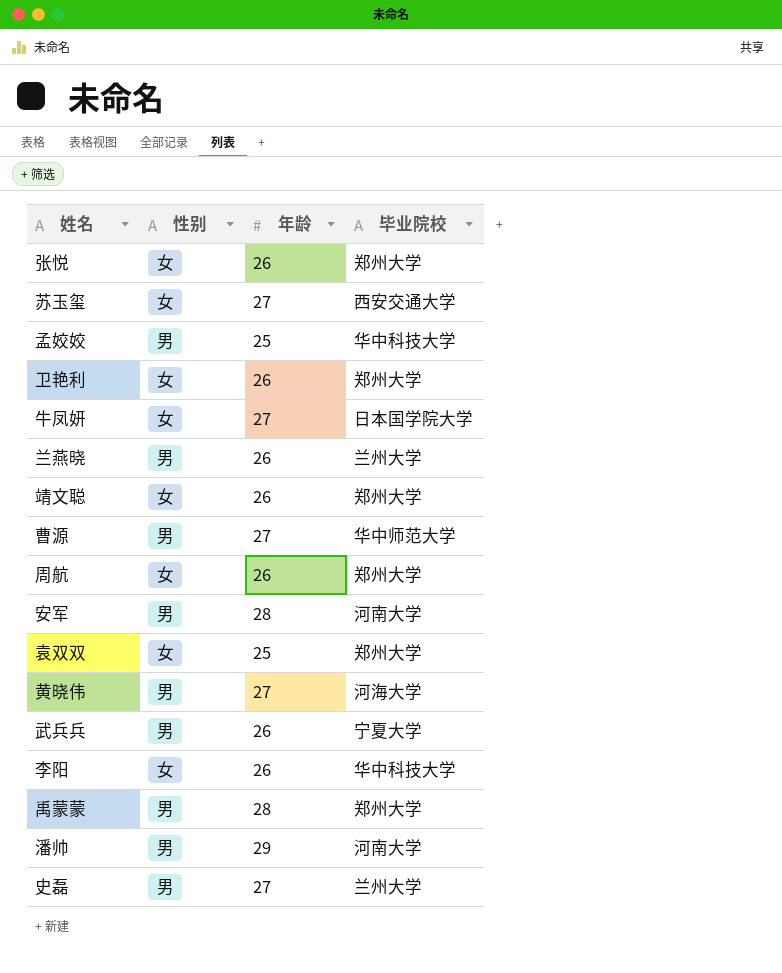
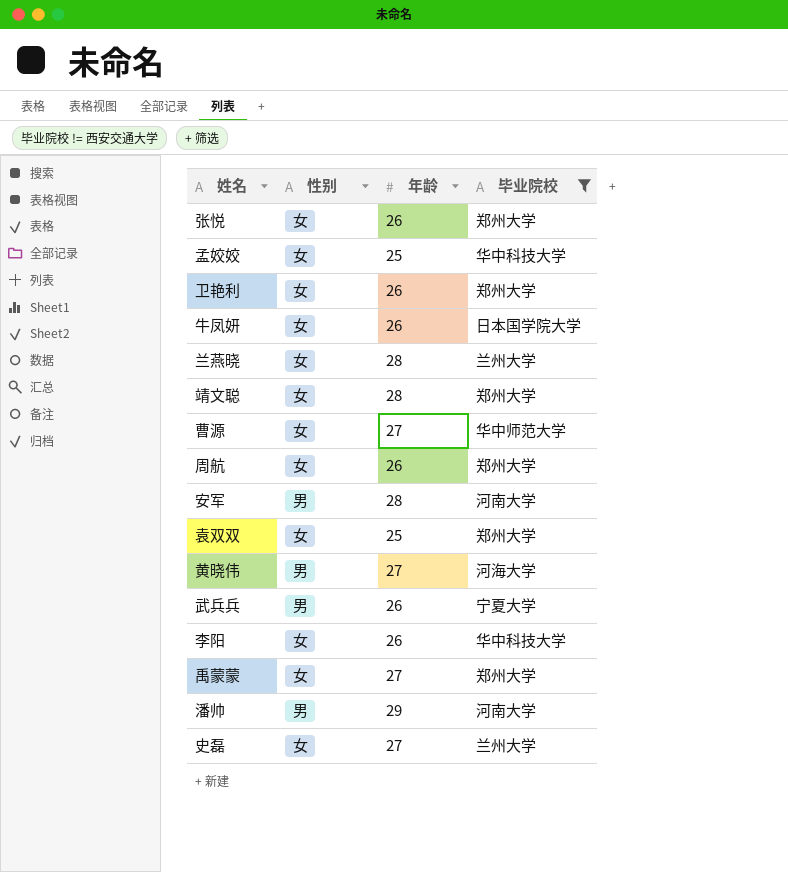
filter: none -> 毕业院校 != 西安交通大学
孟姣姣 | 性别: 男 -> 女
牛凤妍 | 年龄: 27 -> 26
兰燕晓 | 性别: 男 -> 女
兰燕晓 | 年龄: 26 -> 28
靖文聪 | 年龄: 26 -> 28
曹源 | 性别: 男 -> 女
禹蒙蒙 | 性别: 男 -> 女
禹蒙蒙 | 年龄: 28 -> 27
史磊 | 性别: 男 -> 女

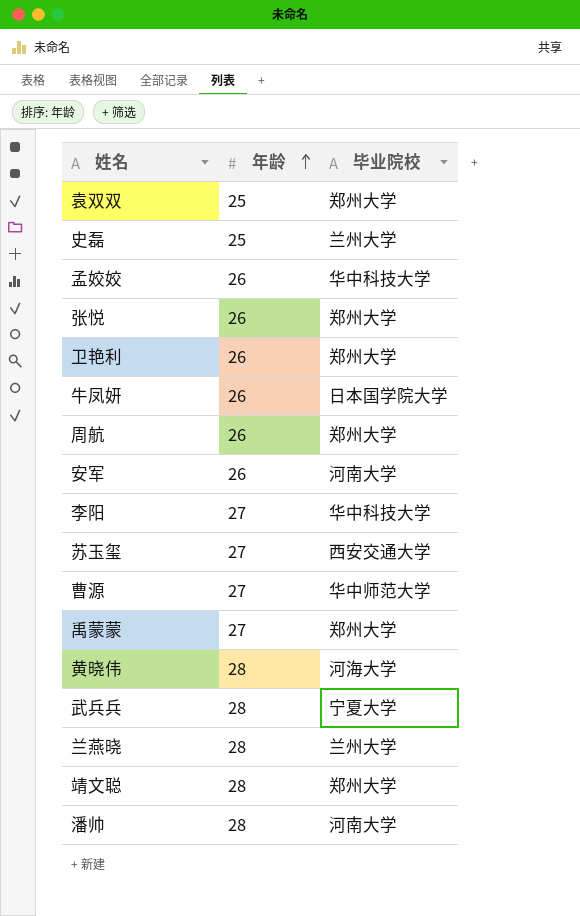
filter: 毕业院校 != 西安交通大学 -> none
row order: none -> 年龄 ascending
column 性别 | position: 2 -> none
史磊 | 年龄: 27 -> 25
孟姣姣 | 年龄: 25 -> 26
安军 | 年龄: 28 -> 26
李阳 | 年龄: 26 -> 27
黄晓伟 | 年龄: 27 -> 28
武兵兵 | 年龄: 26 -> 28
潘帅 | 年龄: 29 -> 28

